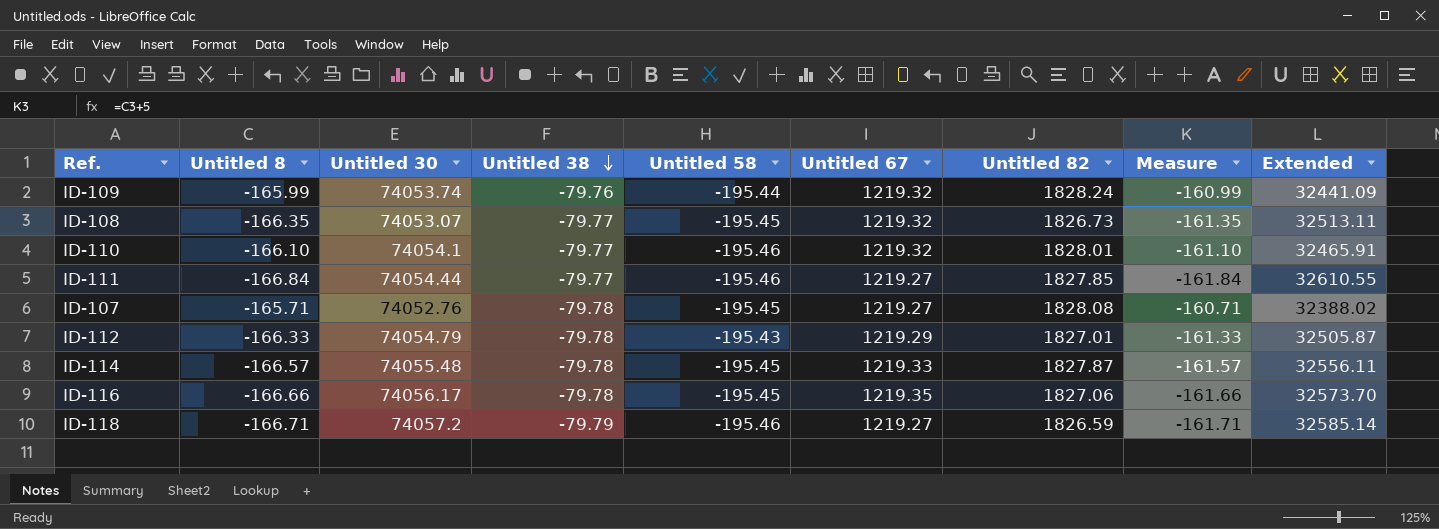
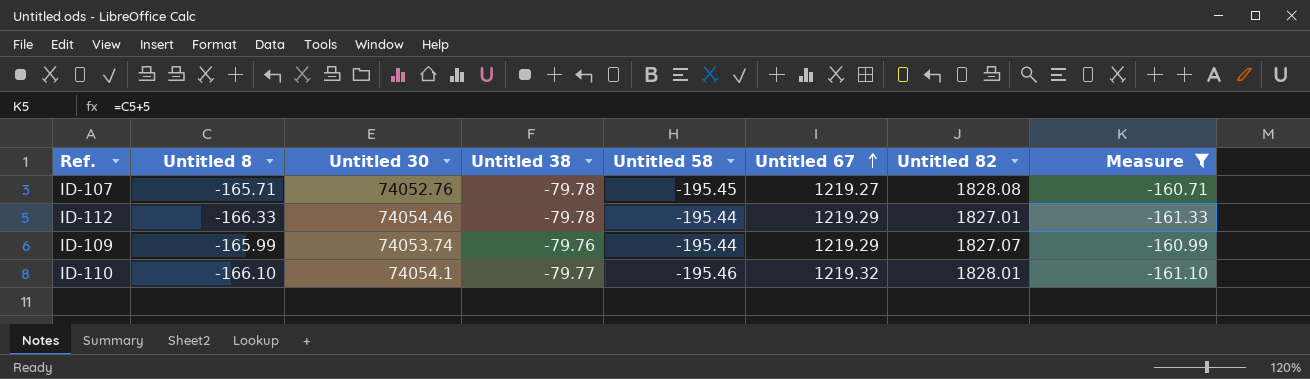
filter: none -> Measure >= -161.33
row order: Untitled 38 descending -> Untitled 67 ascending
column Extended | formula: [Untitled 8] * [Untitled 58] -> none
ID-112 | Untitled 30: 74054.79 -> 74054.46
ID-112 | Untitled 58: -195.43 -> -195.44
ID-109 | Untitled 67: 1219.32 -> 1219.29
ID-109 | Untitled 82: 1828.24 -> 1827.07

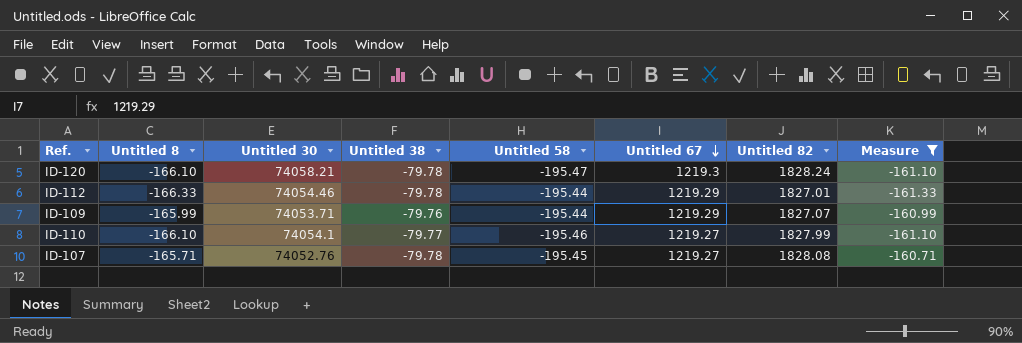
row order: Untitled 67 ascending -> Untitled 67 descending
row ID-120: none -> -166.10 | 74058.21 | -79.78 | -195.47 | 1219.3 | 1828.24 | -161.10
ID-109 | Untitled 30: 74053.74 -> 74053.71
ID-110 | Untitled 67: 1219.32 -> 1219.27
ID-110 | Untitled 82: 1828.01 -> 1827.99

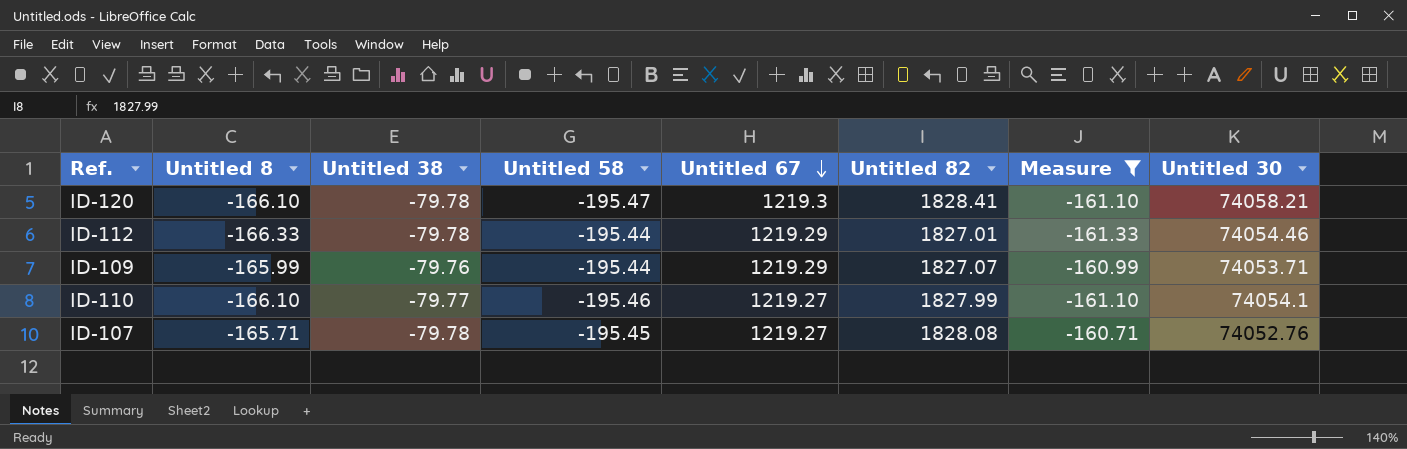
column Untitled 30 | position: 3 -> 8
ID-120 | Untitled 82: 1828.24 -> 1828.41

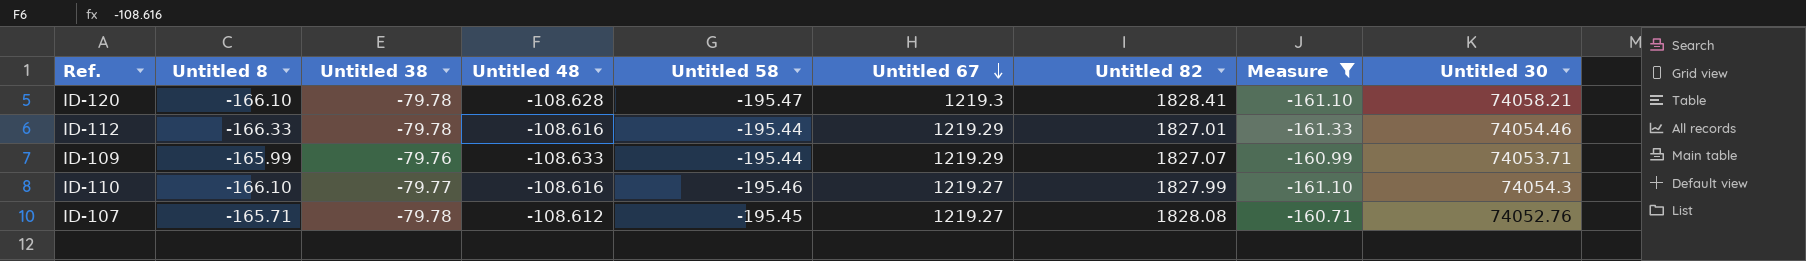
column Untitled 48 | position: none -> 4
ID-110 | Untitled 30: 74054.1 -> 74054.3

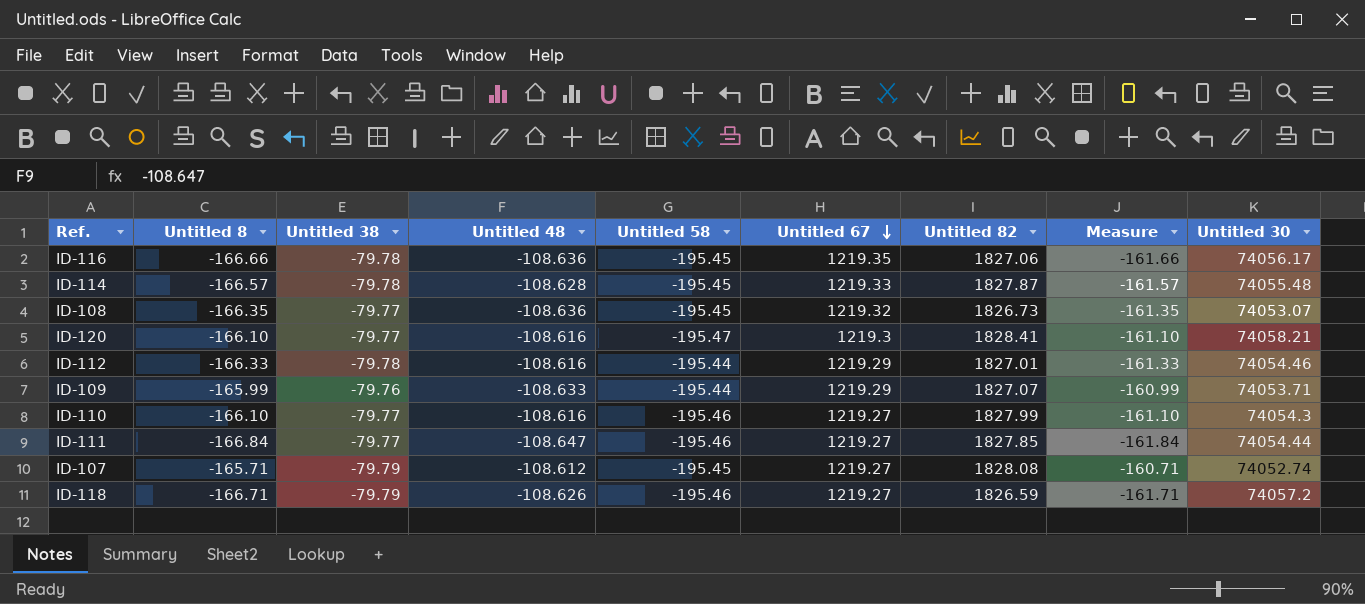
filter: Measure >= -161.33 -> none
ID-120 | Untitled 38: -79.78 -> -79.77
ID-120 | Untitled 48: -108.628 -> -108.616
ID-107 | Untitled 38: -79.78 -> -79.79
ID-107 | Untitled 30: 74052.76 -> 74052.74

